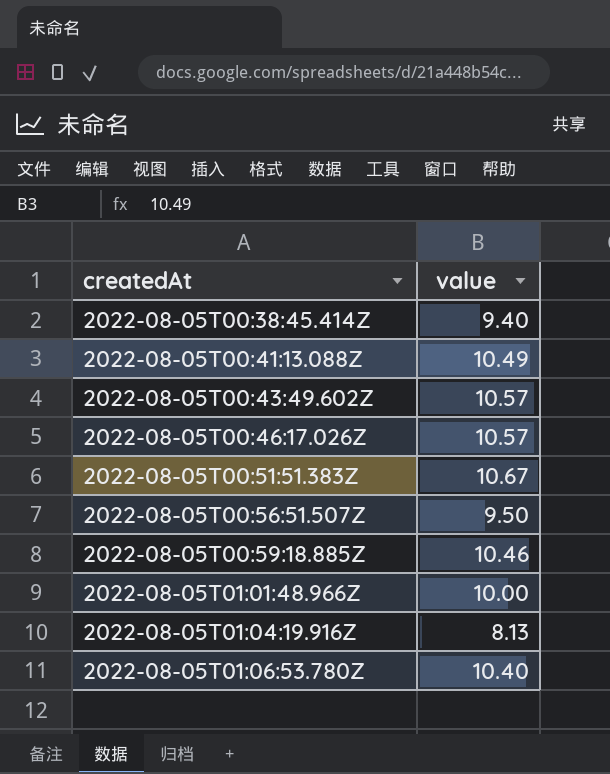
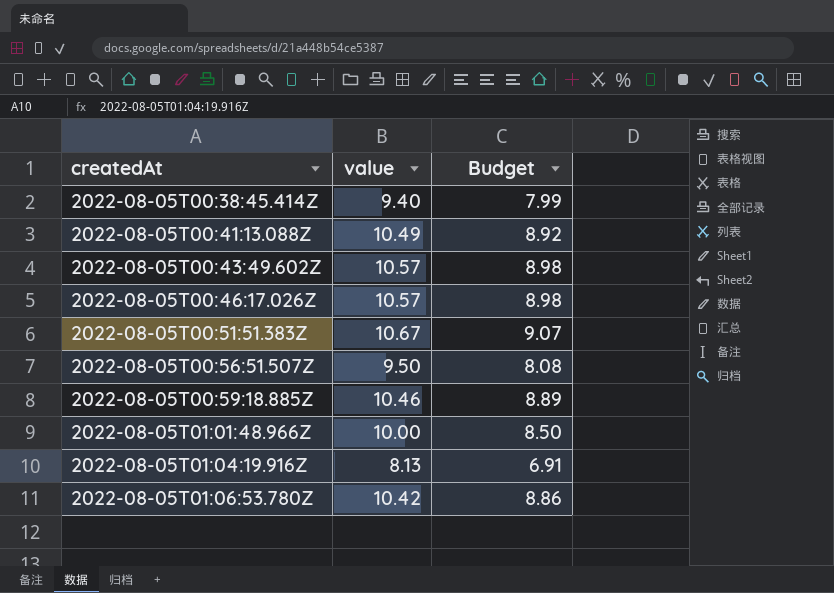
column Budget | formula: none -> [value] * 0.85
2022-08-05T01:06:53.780Z | value: 10.40 -> 10.42

